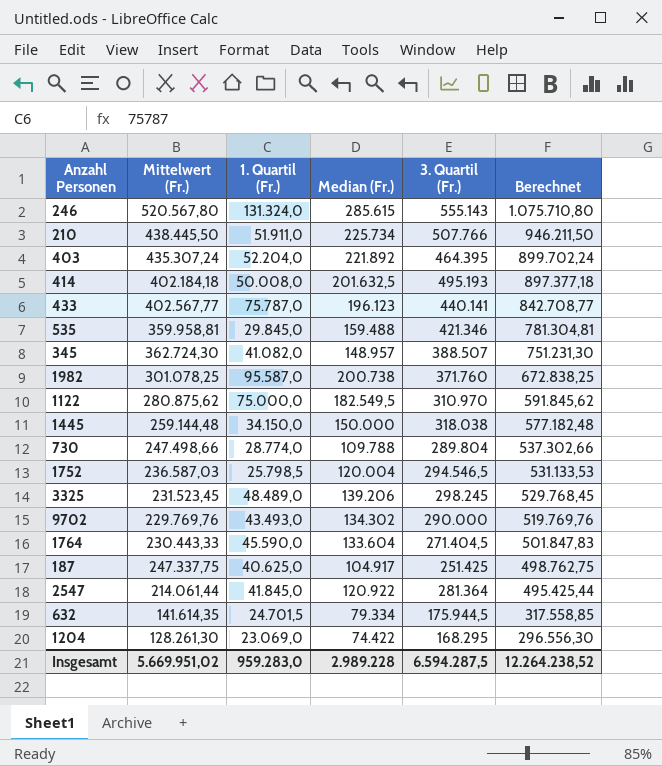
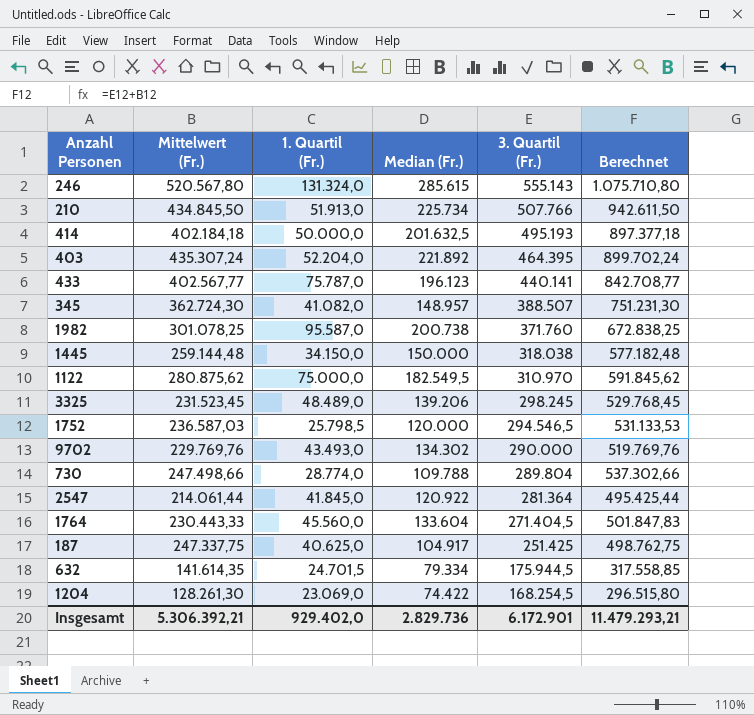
row order: Berechnet descending -> 3. Quartil (Fr.) descending
row 535: 359.958,81 | 29.845,0 | 159.488 | 421.346 | 781.304,81 -> none
210 | Mittelwert (Fr.): 438.445,50 -> 434.845,50
210 | 1. Quartil (Fr.): 51.911,0 -> 51.913,0
210 | Berechnet: 946.211,50 -> 942.611,50
414 | 1. Quartil (Fr.): 50.008,0 -> 50.000,0
1752 | Median (Fr.): 120.004 -> 120.000
1764 | 1. Quartil (Fr.): 45.590,0 -> 45.560,0
1204 | 3. Quartil (Fr.): 168.295 -> 168.254,5
1204 | Berechnet: 296.556,30 -> 296.515,80
Insgesamt | Mittelwert (Fr.): 5.669.951,02 -> 5.306.392,21
Insgesamt | 1. Quartil (Fr.): 959.283,0 -> 929.402,0
Insgesamt | Median (Fr.): 2.989.228 -> 2.829.736
Insgesamt | 3. Quartil (Fr.): 6.594.287,5 -> 6.172.901
Insgesamt | Berechnet: 12.264.238,52 -> 11.479.293,21

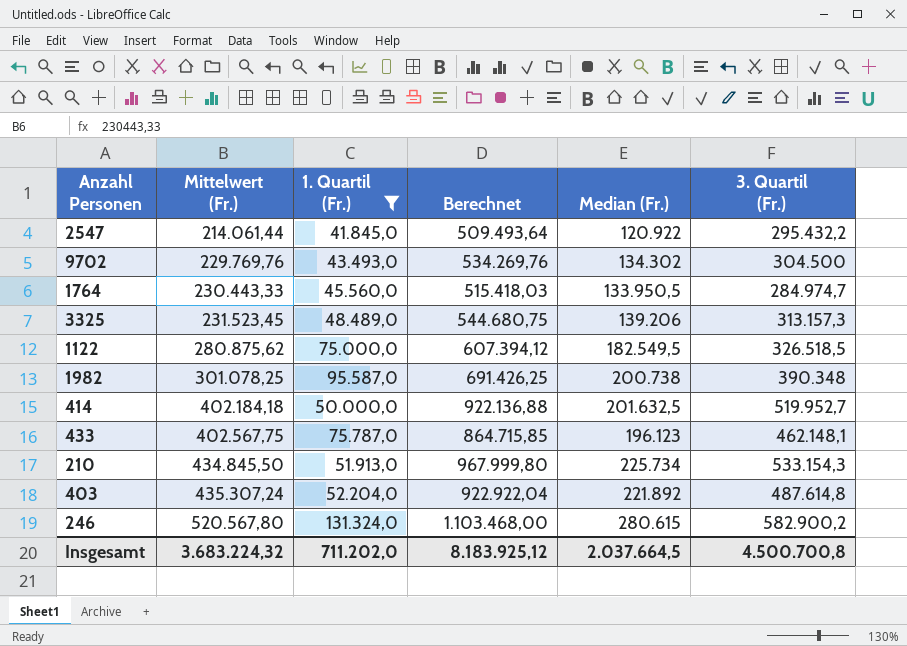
filter: none -> 1. Quartil (Fr.) >= 41.845,0
row order: 3. Quartil (Fr.) descending -> Mittelwert (Fr.) ascending
column Berechnet | position: 6 -> 4
2547 | Berechnet: 495.425,44 -> 509.493,64
2547 | 3. Quartil (Fr.): 281.364 -> 295.432,2
9702 | Berechnet: 519.769,76 -> 534.269,76
9702 | 3. Quartil (Fr.): 290.000 -> 304.500
1764 | Berechnet: 501.847,83 -> 515.418,03
1764 | Median (Fr.): 133.604 -> 133.950,5
1764 | 3. Quartil (Fr.): 271.404,5 -> 284.974,7
3325 | Berechnet: 529.768,45 -> 544.680,75
3325 | 3. Quartil (Fr.): 298.245 -> 313.157,3
1122 | Berechnet: 591.845,62 -> 607.394,12
1122 | 3. Quartil (Fr.): 310.970 -> 326.518,5
1982 | Berechnet: 672.838,25 -> 691.426,25
1982 | 3. Quartil (Fr.): 371.760 -> 390.348
414 | Berechnet: 897.377,18 -> 922.136,88
414 | 3. Quartil (Fr.): 495.193 -> 519.952,7
433 | Mittelwert (Fr.): 402.567,77 -> 402.567,75
433 | Berechnet: 842.708,77 -> 864.715,85
433 | 3. Quartil (Fr.): 440.141 -> 462.148,1
210 | Berechnet: 942.611,50 -> 967.999,80
210 | 3. Quartil (Fr.): 507.766 -> 533.154,3
403 | Berechnet: 899.702,24 -> 922.922,04
403 | 3. Quartil (Fr.): 464.395 -> 487.614,8
246 | Berechnet: 1.075.710,80 -> 1.103.468,00
246 | Median (Fr.): 285.615 -> 280.615
246 | 3. Quartil (Fr.): 555.143 -> 582.900,2
Insgesamt | Mittelwert (Fr.): 5.306.392,21 -> 3.683.224,32
Insgesamt | 1. Quartil (Fr.): 929.402,0 -> 711.202,0
Insgesamt | Berechnet: 11.479.293,21 -> 8.183.925,12
Insgesamt | Median (Fr.): 2.829.736 -> 2.037.664,5
Insgesamt | 3. Quartil (Fr.): 6.172.901 -> 4.500.700,8

